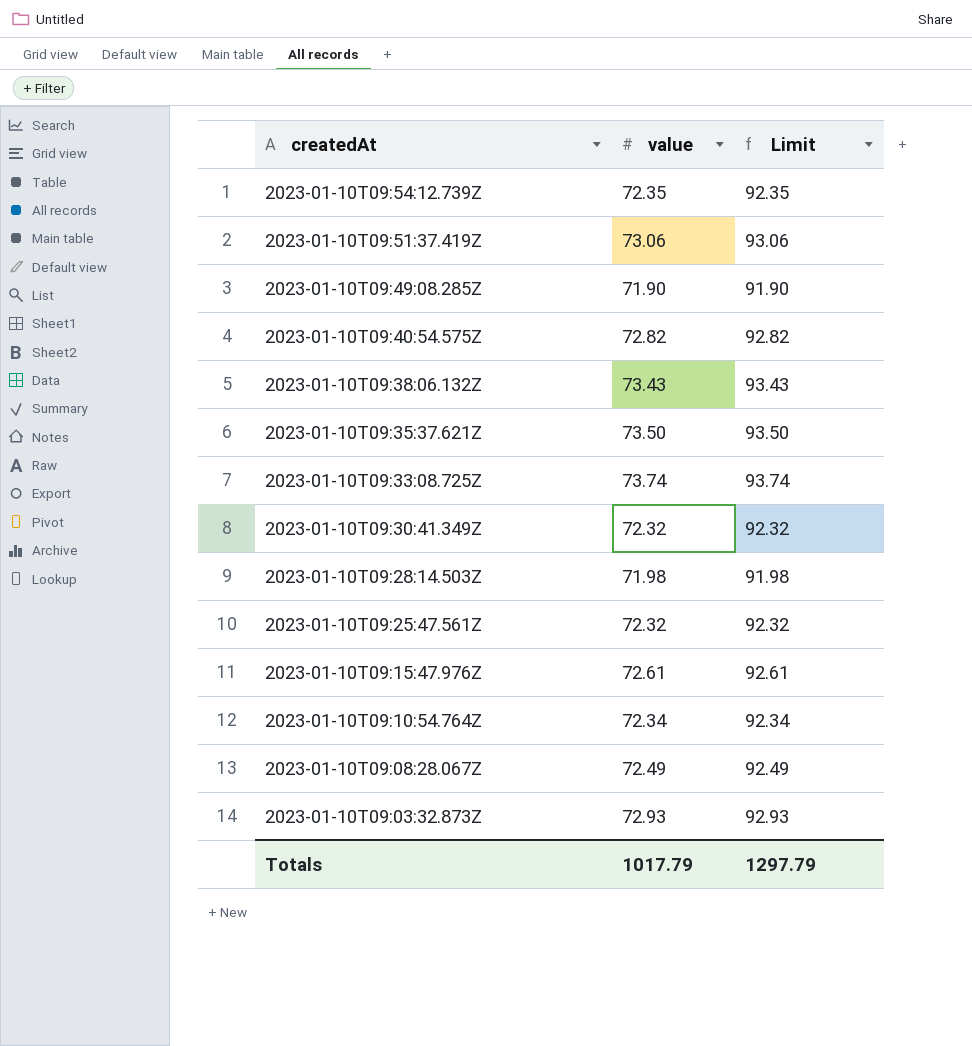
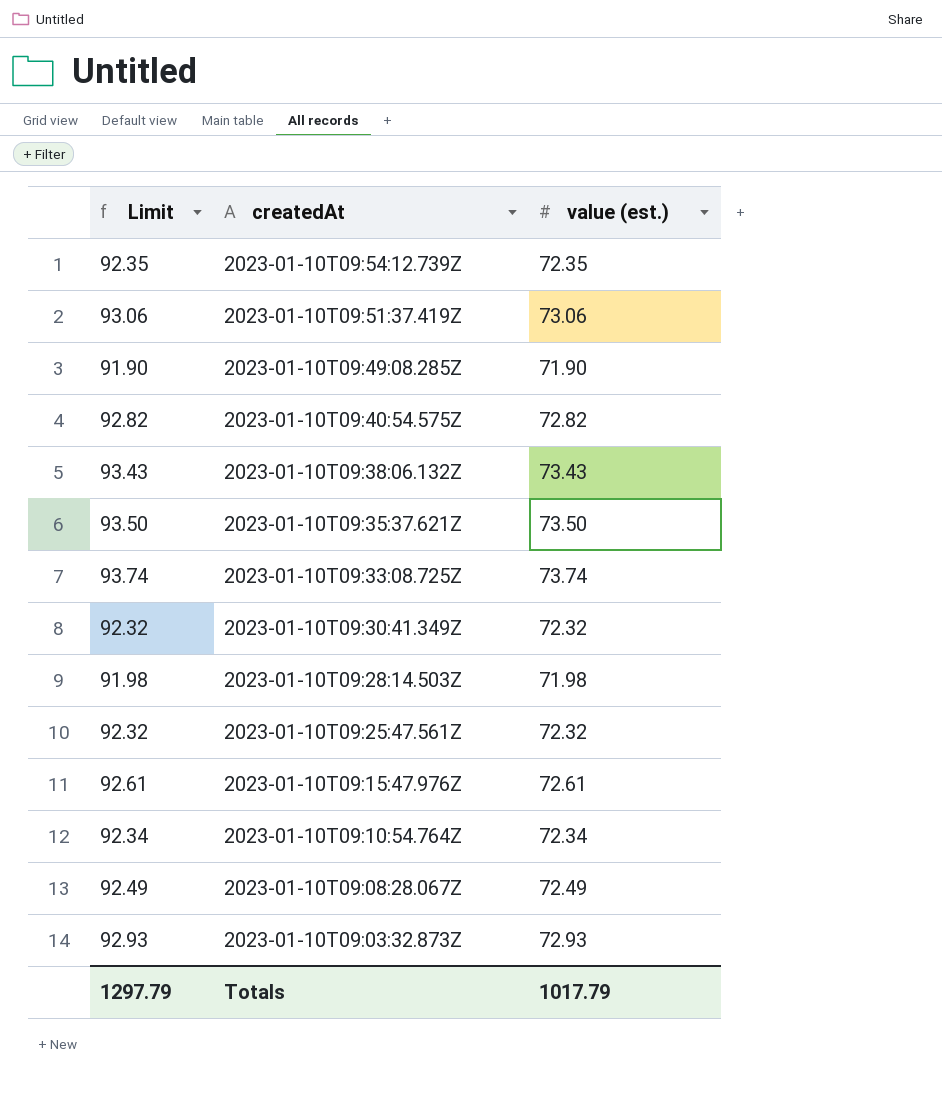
column Limit | position: 3 -> 1
column name: value -> value (est.)

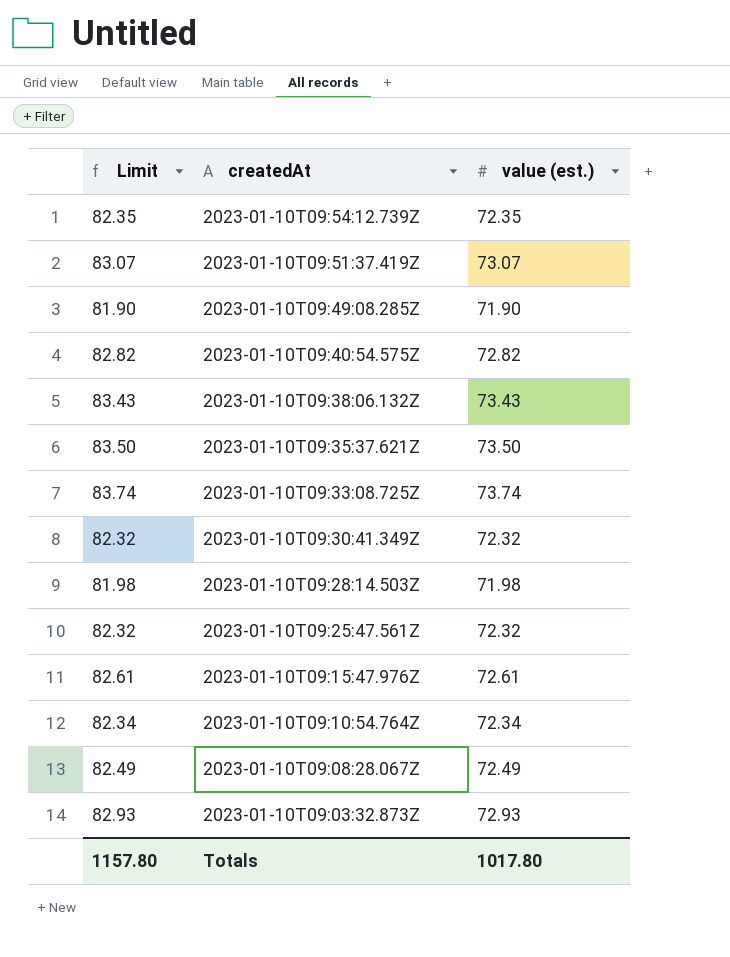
column Limit | formula: [value (est.)] + 20 -> [value (est.)] + 10
2023-01-10T09:51:37.419Z | value (est.): 73.06 -> 73.07
Totals | Limit: 1297.79 -> 1157.80
Totals | value (est.): 1017.79 -> 1017.80

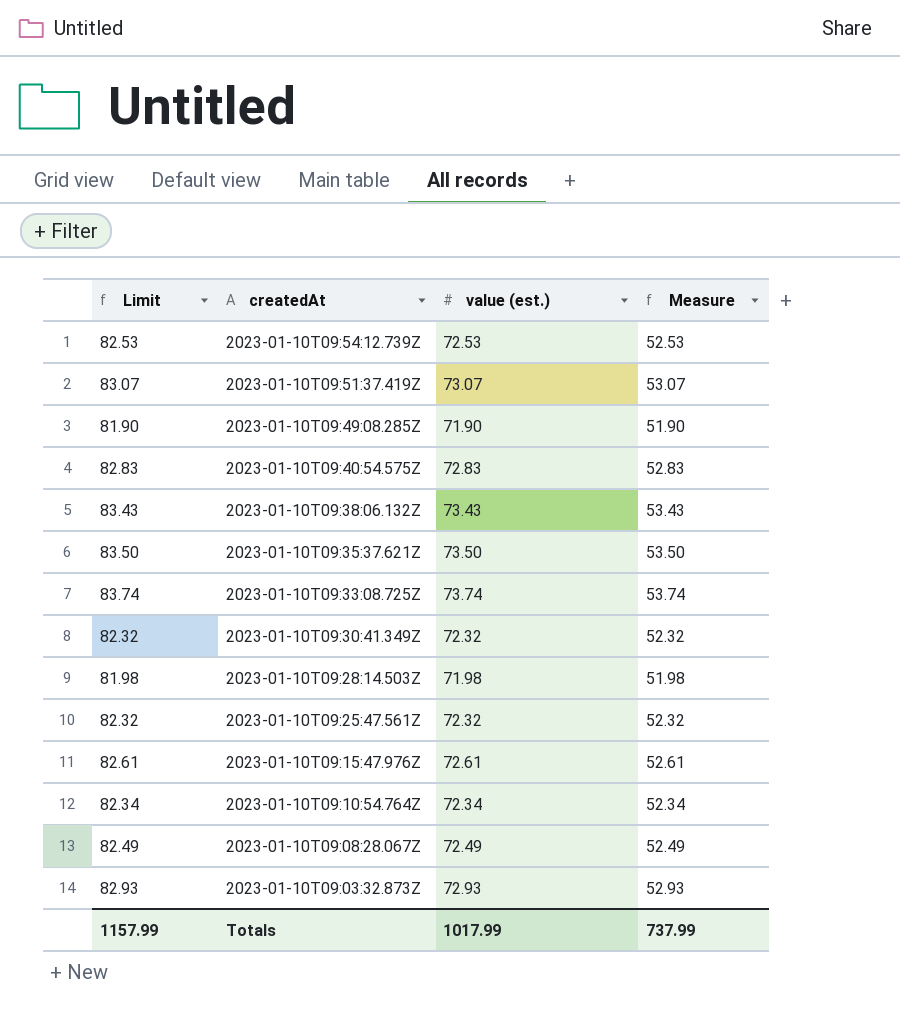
column Measure | formula: none -> [value (est.)] - 20
2023-01-10T09:54:12.739Z | Limit: 82.35 -> 82.53
2023-01-10T09:54:12.739Z | value (est.): 72.35 -> 72.53
2023-01-10T09:40:54.575Z | Limit: 82.82 -> 82.83
2023-01-10T09:40:54.575Z | value (est.): 72.82 -> 72.83
Totals | Limit: 1157.80 -> 1157.99
Totals | value (est.): 1017.80 -> 1017.99

